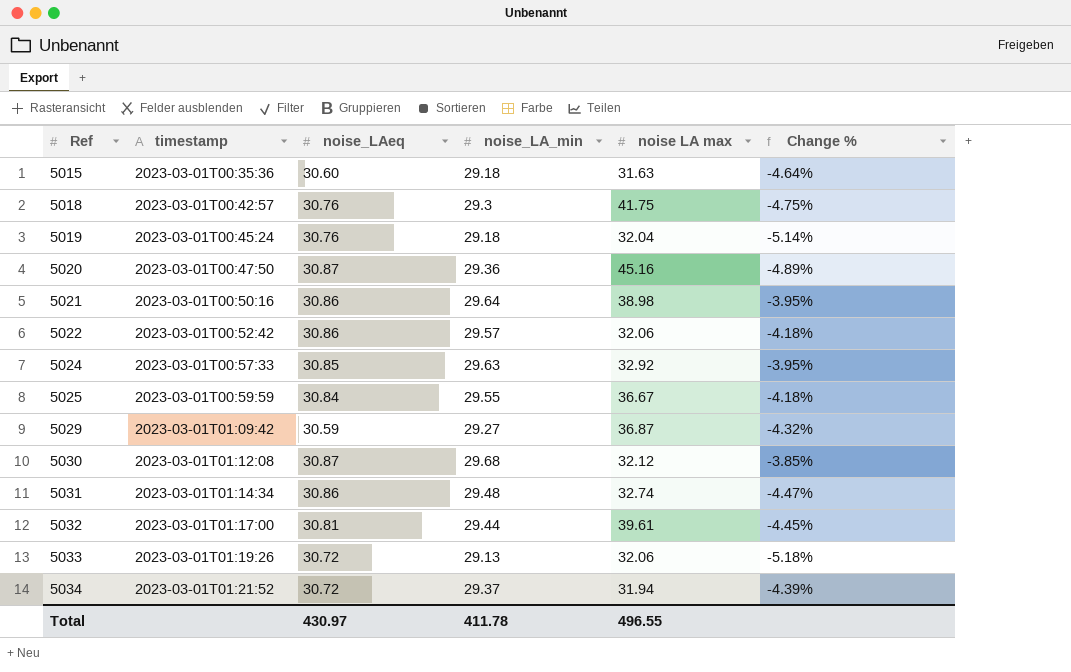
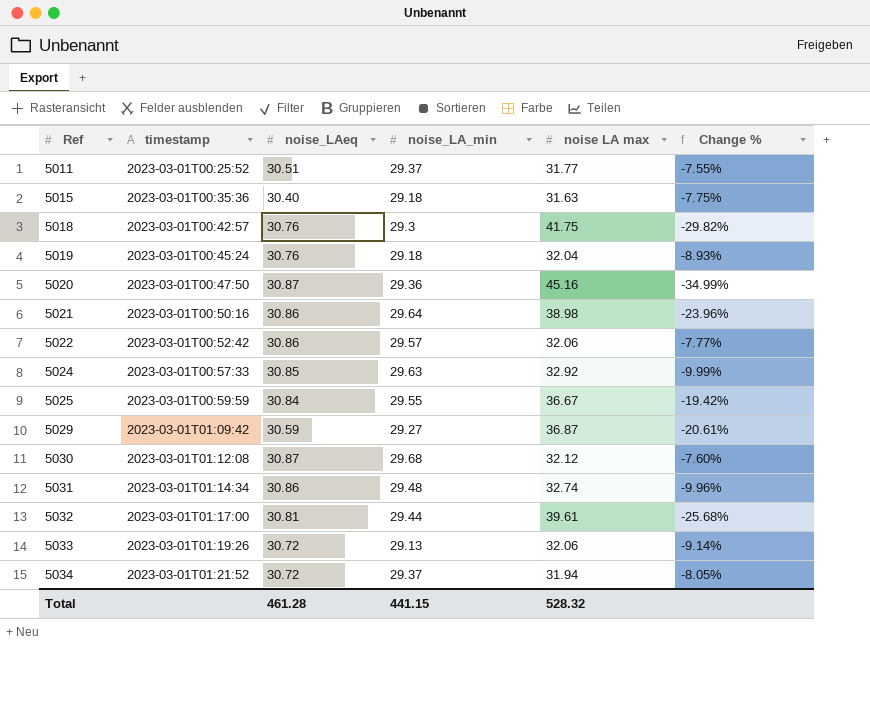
column Change % | formula: ([noise_LA_min] - [noise_LAeq]) / [noise_LAeq] -> ([noise_LA_min] - [noise LA max]) / [noise LA max]
row 5011: none -> 2023-03-01T00:25:52 | 30.51 | 29.37 | 31.77 | -7.55%
5015 | noise_LAeq: 30.60 -> 30.40
Total | noise_LAeq: 430.97 -> 461.28
Total | noise_LA_min: 411.78 -> 441.15
Total | noise LA max: 496.55 -> 528.32

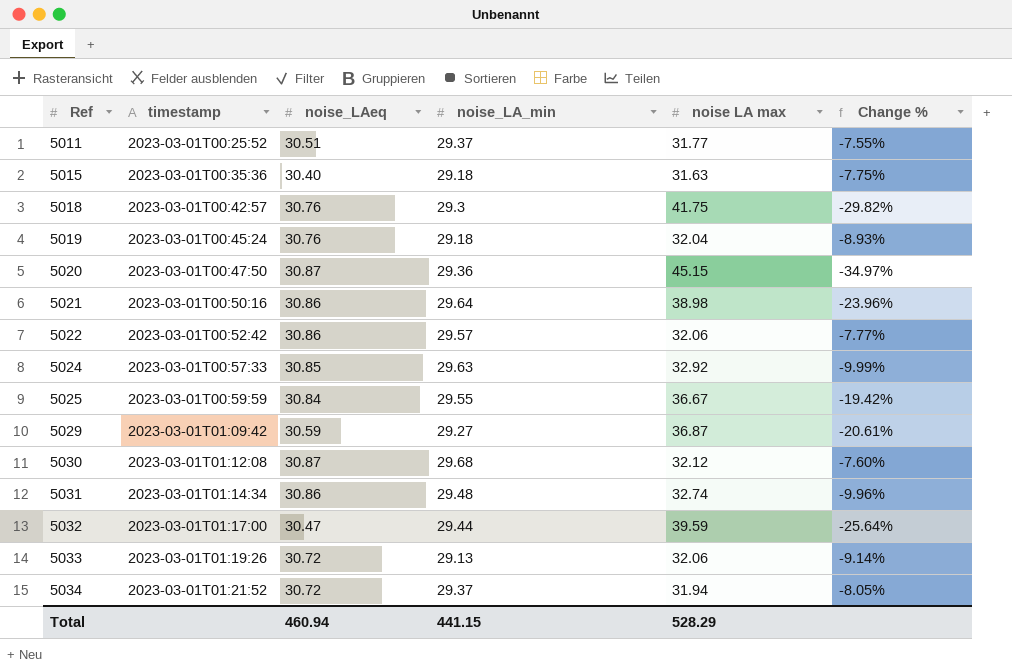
5020 | noise LA max: 45.16 -> 45.15
5020 | Change %: -34.99% -> -34.97%
5032 | noise_LAeq: 30.81 -> 30.47
5032 | noise LA max: 39.61 -> 39.59
5032 | Change %: -25.68% -> -25.64%
Total | noise_LAeq: 461.28 -> 460.94
Total | noise LA max: 528.32 -> 528.29

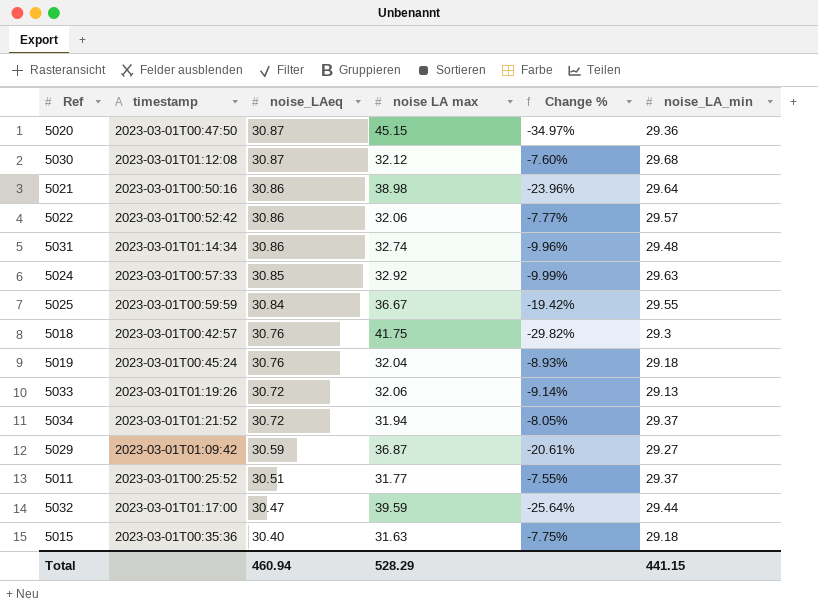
row order: Ref ascending -> noise_LAeq descending
column noise_LA_min | position: 4 -> 6

